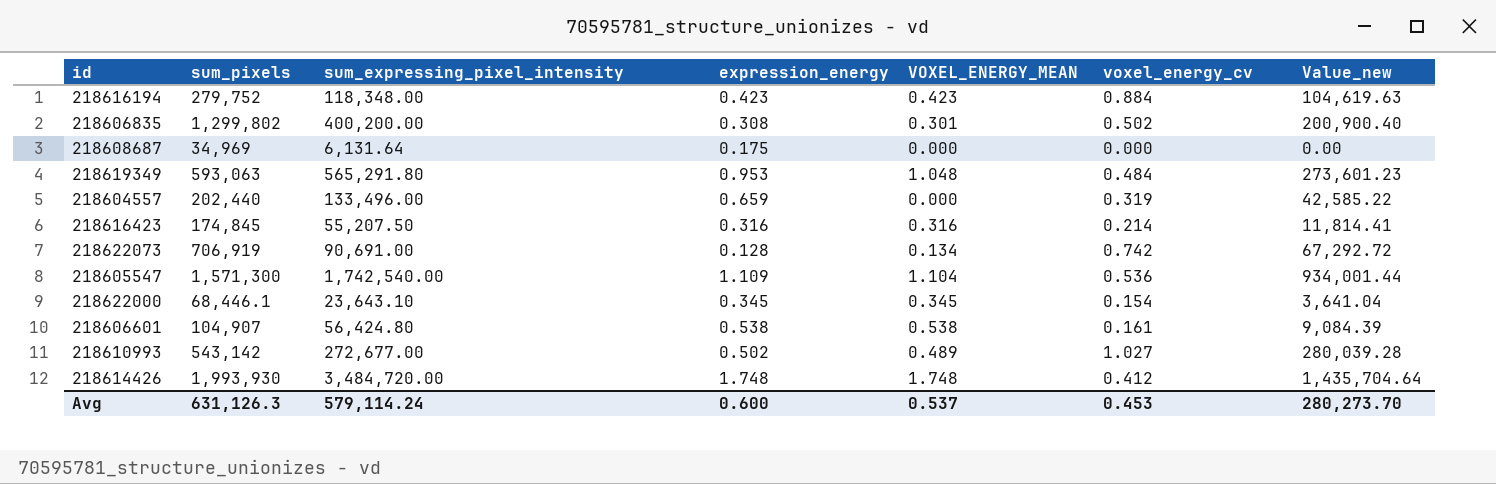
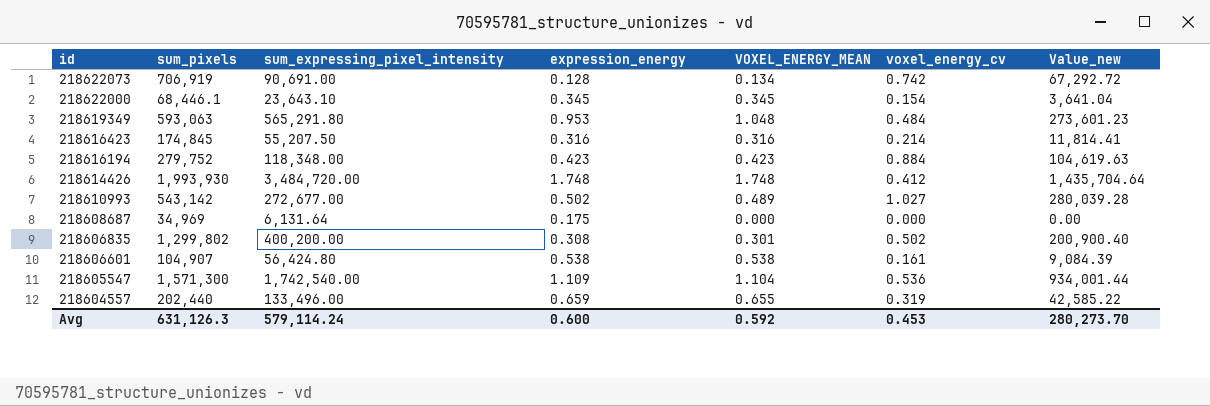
row order: none -> id descending
218604557 | VOXEL_ENERGY_MEAN: 0.000 -> 0.655
Avg | VOXEL_ENERGY_MEAN: 0.537 -> 0.592

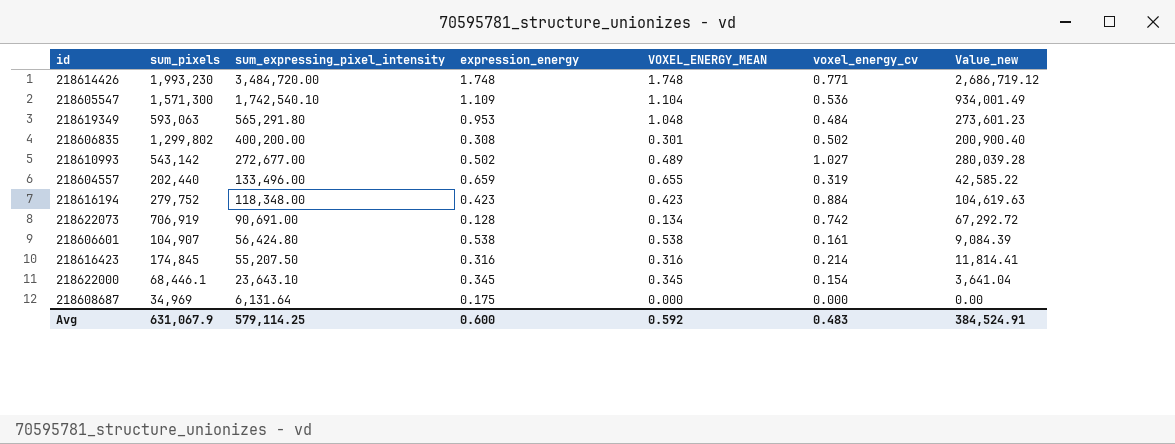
row order: id descending -> sum_expressing_pixel_intensity descending
218614426 | sum_pixels: 1,993,930 -> 1,993,230
218614426 | voxel_energy_cv: 0.412 -> 0.771
218614426 | Value_new: 1,435,704.64 -> 2,686,719.12
218605547 | sum_expressing_pixel_intensity: 1,742,540.00 -> 1,742,540.10
218605547 | Value_new: 934,001.44 -> 934,001.49
Avg | sum_pixels: 631,126.3 -> 631,067.9
Avg | sum_expressing_pixel_intensity: 579,114.24 -> 579,114.25
Avg | voxel_energy_cv: 0.453 -> 0.483
Avg | Value_new: 280,273.70 -> 384,524.91

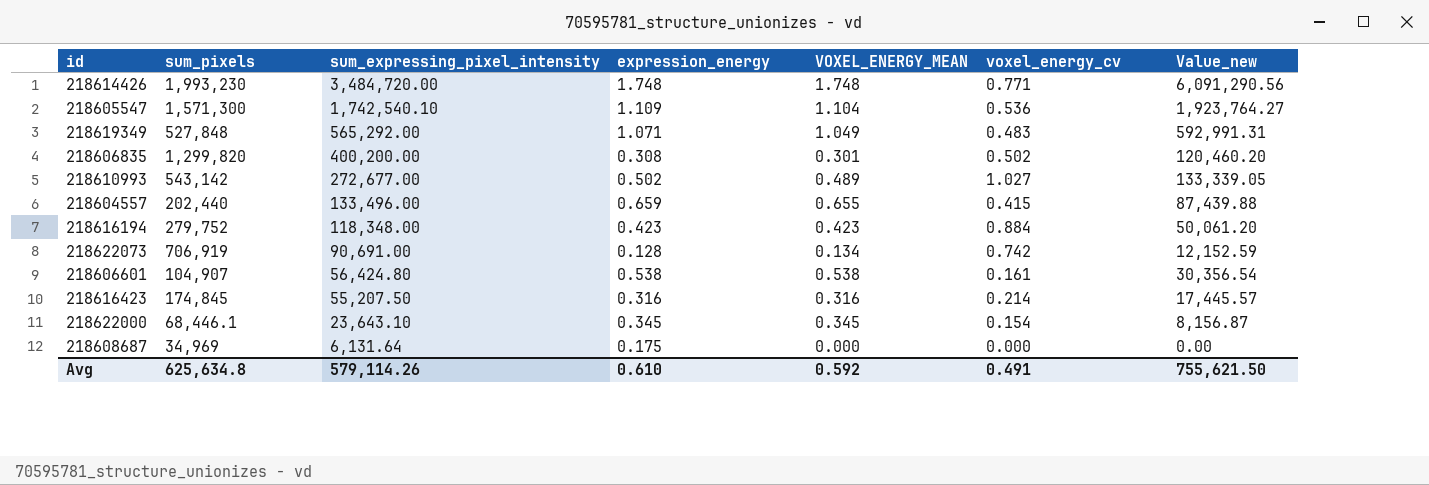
column Value_new | formula: [sum_expressing_pixel_intensity] * [voxel_energy_cv] -> [sum_expressing_pixel_intensity] * [VOXEL_ENERGY_MEAN]
218619349 | sum_pixels: 593,063 -> 527,848
218619349 | sum_expressing_pixel_intensity: 565,291.80 -> 565,292.00
218619349 | expression_energy: 0.953 -> 1.071
218619349 | VOXEL_ENERGY_MEAN: 1.048 -> 1.049
218619349 | voxel_energy_cv: 0.484 -> 0.483
218606835 | sum_pixels: 1,299,802 -> 1,299,820
218604557 | voxel_energy_cv: 0.319 -> 0.415
Avg | sum_pixels: 631,067.9 -> 625,634.8
Avg | sum_expressing_pixel_intensity: 579,114.25 -> 579,114.26
Avg | expression_energy: 0.600 -> 0.610
Avg | voxel_energy_cv: 0.483 -> 0.491
Avg | Value_new: 384,524.91 -> 755,621.50

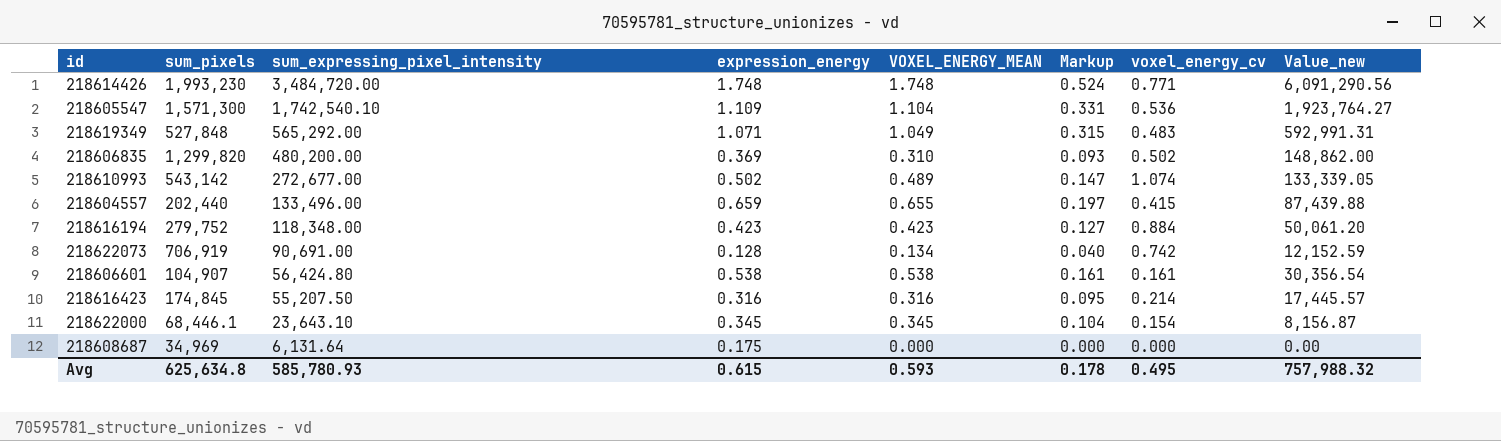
column Markup | formula: none -> [VOXEL_ENERGY_MEAN] * 0.3
218606835 | sum_expressing_pixel_intensity: 400,200.00 -> 480,200.00
218606835 | expression_energy: 0.308 -> 0.369
218606835 | VOXEL_ENERGY_MEAN: 0.301 -> 0.310
218606835 | Value_new: 120,460.20 -> 148,862.00
218610993 | voxel_energy_cv: 1.027 -> 1.074
Avg | sum_expressing_pixel_intensity: 579,114.26 -> 585,780.93
Avg | expression_energy: 0.610 -> 0.615
Avg | VOXEL_ENERGY_MEAN: 0.592 -> 0.593
Avg | voxel_energy_cv: 0.491 -> 0.495
Avg | Value_new: 755,621.50 -> 757,988.32

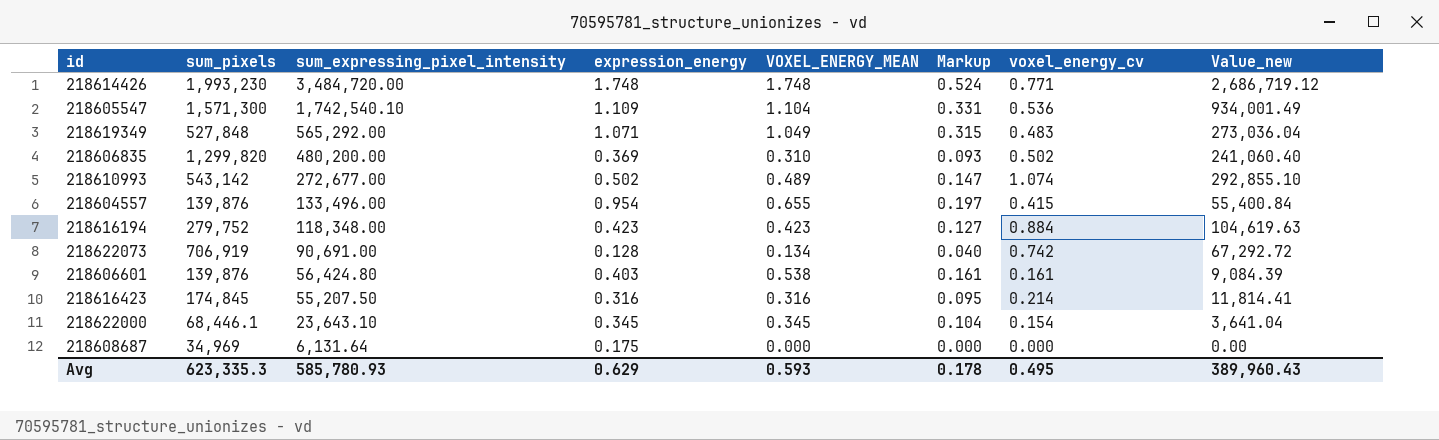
column Value_new | formula: [sum_expressing_pixel_intensity] * [VOXEL_ENERGY_MEAN] -> [sum_expressing_pixel_intensity] * [voxel_energy_cv]
218604557 | sum_pixels: 202,440 -> 139,876
218604557 | expression_energy: 0.659 -> 0.954
218606601 | sum_pixels: 104,907 -> 139,876
218606601 | expression_energy: 0.538 -> 0.403
Avg | sum_pixels: 625,634.8 -> 623,335.3
Avg | expression_energy: 0.615 -> 0.629
Avg | Value_new: 757,988.32 -> 389,960.43

